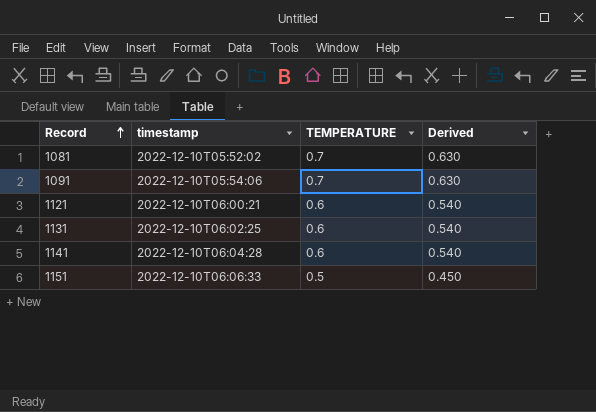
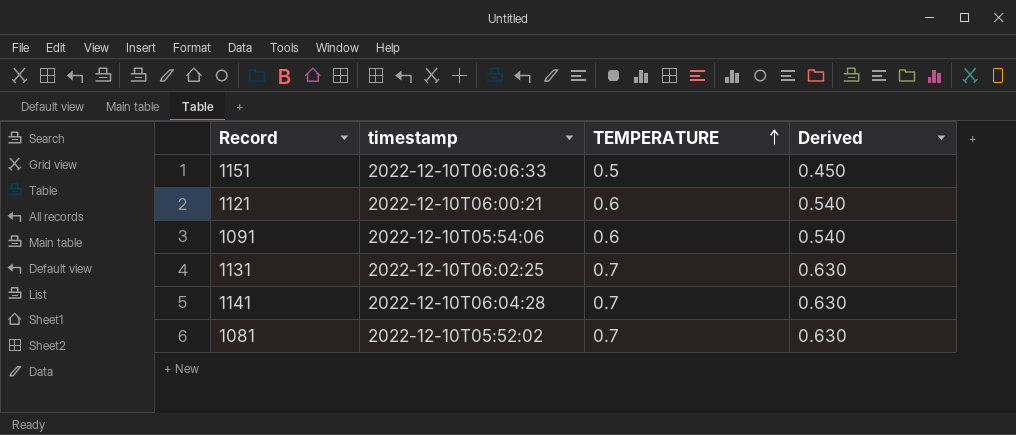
row order: Record ascending -> TEMPERATURE ascending
1091 | TEMPERATURE: 0.7 -> 0.6
1091 | Derived: 0.630 -> 0.540
1131 | TEMPERATURE: 0.6 -> 0.7
1131 | Derived: 0.540 -> 0.630
1141 | TEMPERATURE: 0.6 -> 0.7
1141 | Derived: 0.540 -> 0.630

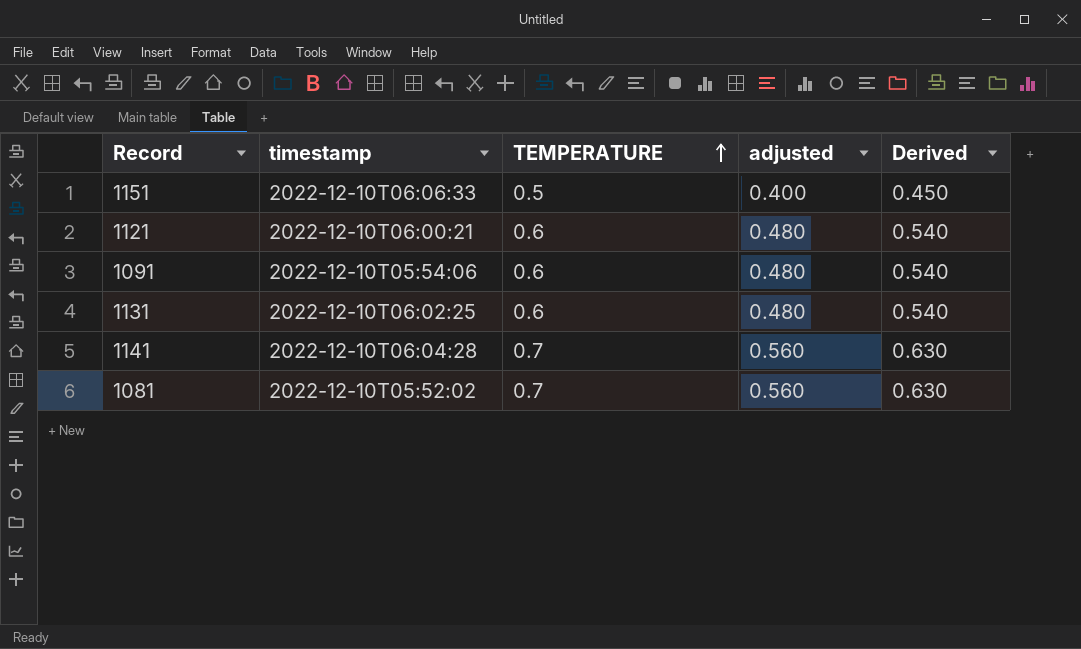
column adjusted | formula: none -> [TEMPERATURE] * 0.8
1131 | TEMPERATURE: 0.7 -> 0.6
1131 | Derived: 0.630 -> 0.540

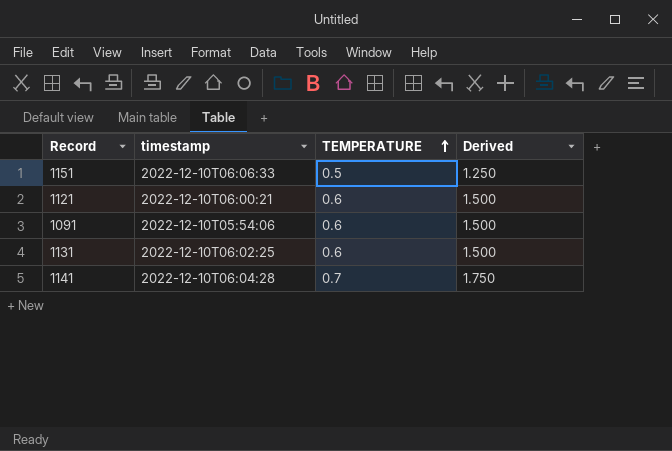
column adjusted | formula: [TEMPERATURE] * 0.8 -> none
column Derived | formula: [TEMPERATURE] * 0.9 -> [TEMPERATURE] * 2.5
row 1081: 2022-12-10T05:52:02 | 0.7 | 0.560 | 0.630 -> none

